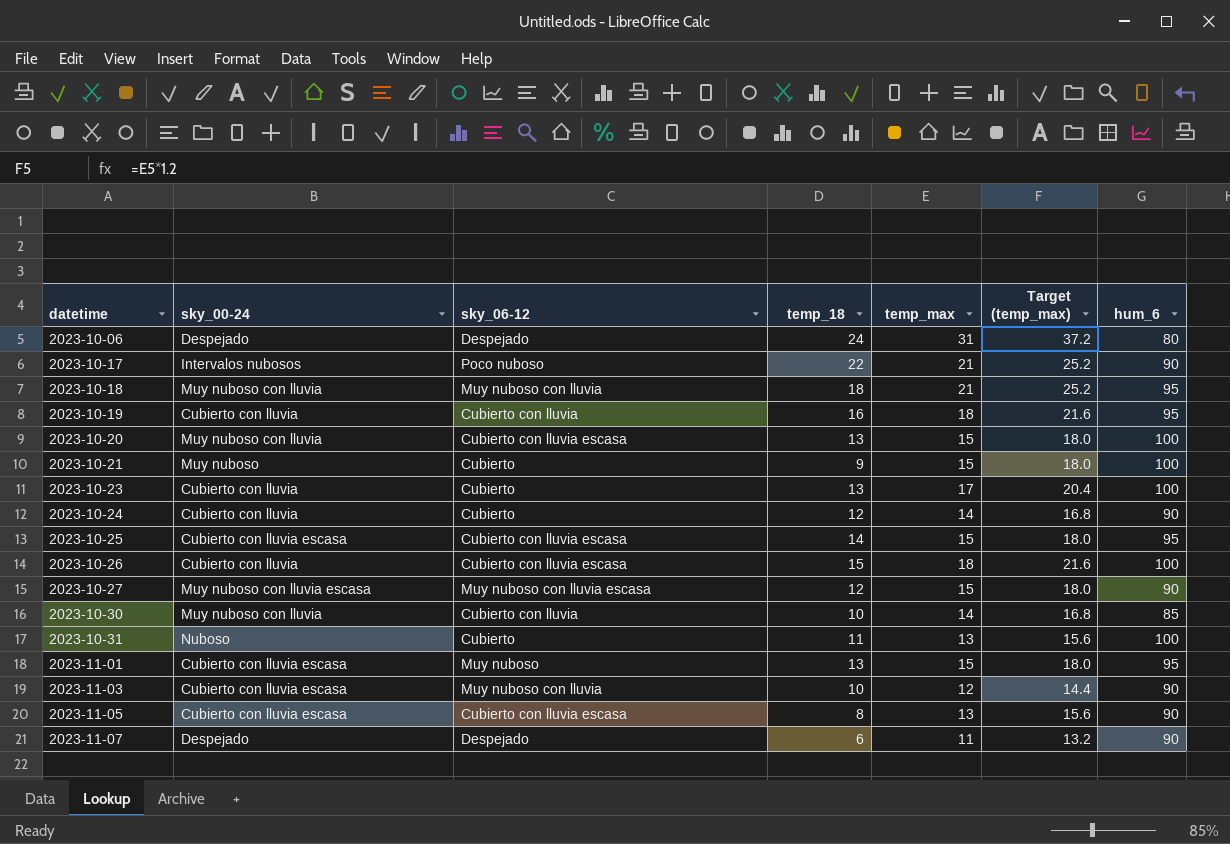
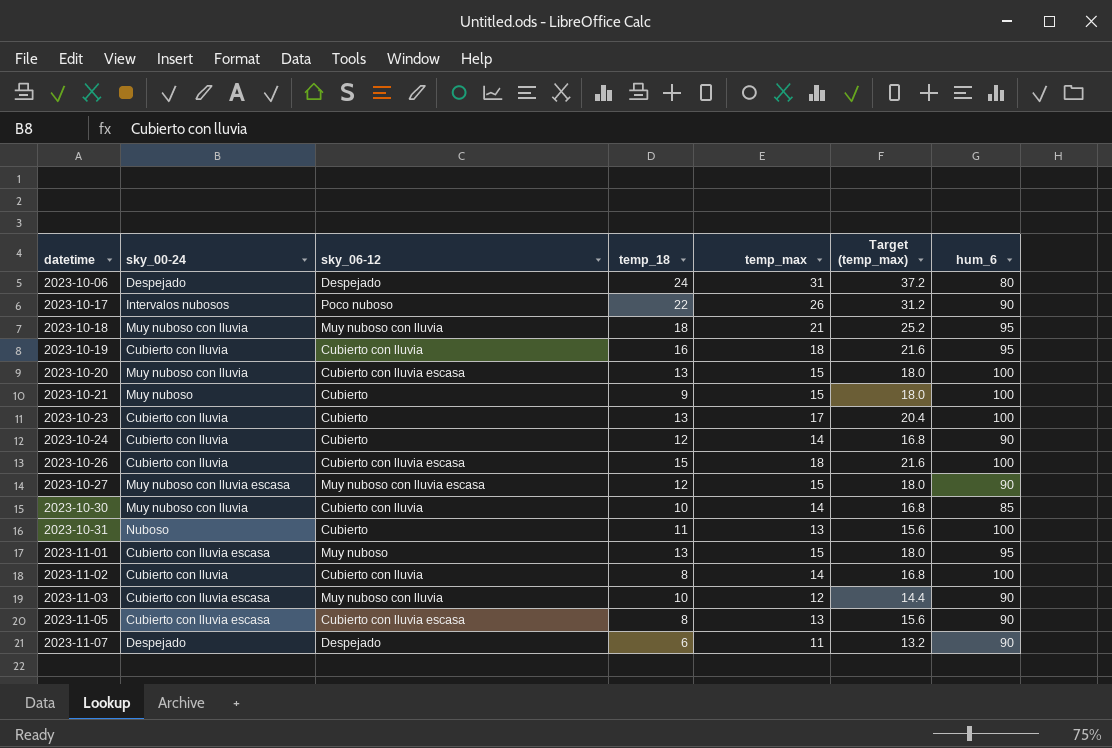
row 2023-10-25: Cubierto con lluvia escasa | Cubierto con lluvia escasa | 14 | 15 | 18.0 | 95 -> none
2023-10-17 | temp_max: 21 -> 26
2023-10-17 | Target (temp_max): 25.2 -> 31.2
row 2023-11-02: none -> Cubierto con lluvia | Cubierto con lluvia | 8 | 14 | 16.8 | 100

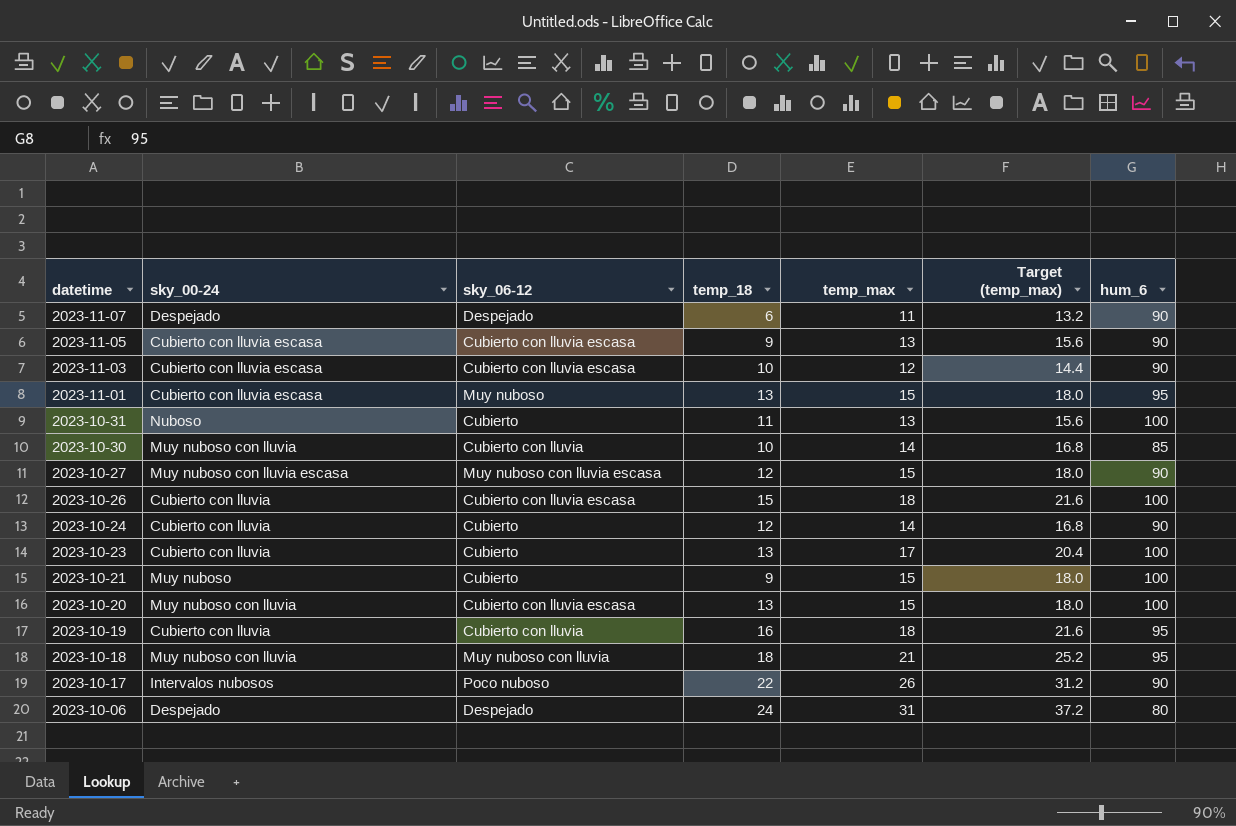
row order: datetime ascending -> datetime descending
row 2023-11-02: Cubierto con lluvia | Cubierto con lluvia | 8 | 14 | 16.8 | 100 -> none
2023-11-05 | temp_18: 8 -> 9
2023-11-03 | sky_06-12: Muy nuboso con lluvia -> Cubierto con lluvia escasa

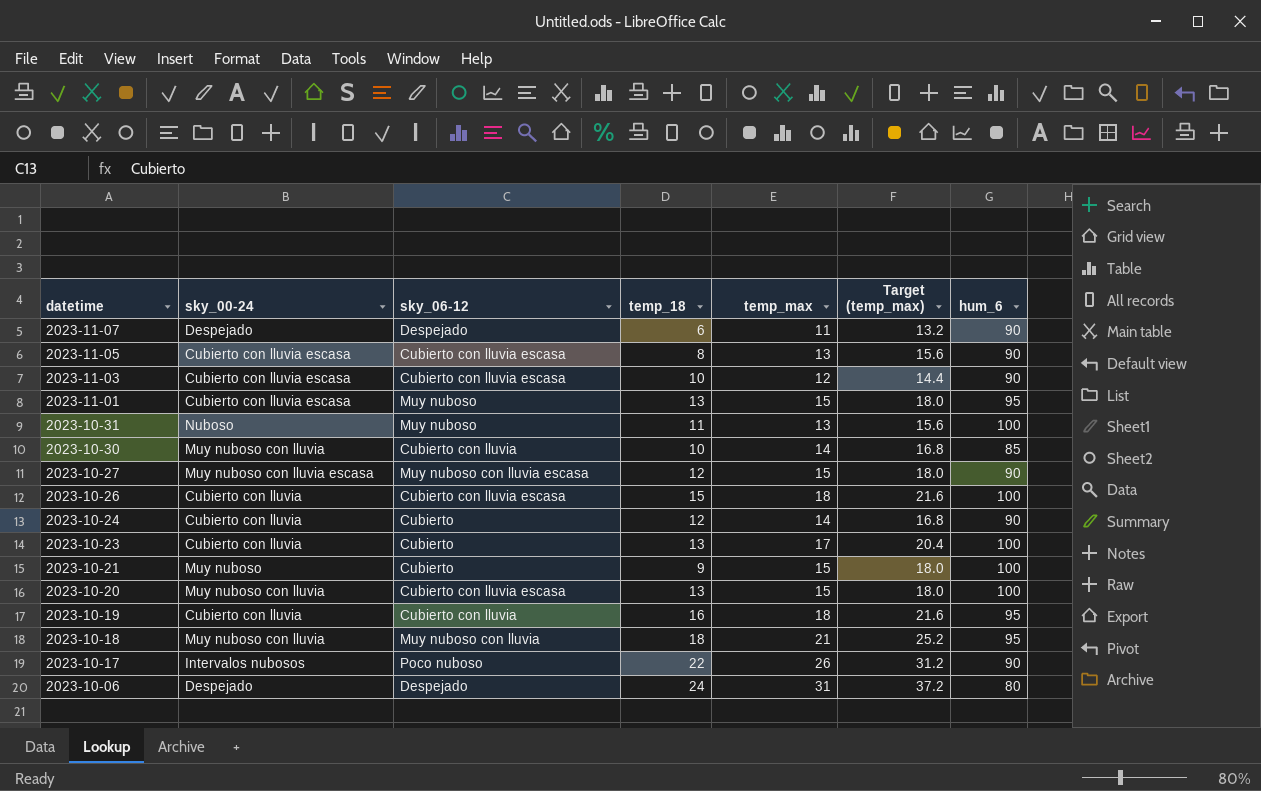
2023-11-05 | temp_18: 9 -> 8
2023-10-31 | sky_06-12: Cubierto -> Muy nuboso

